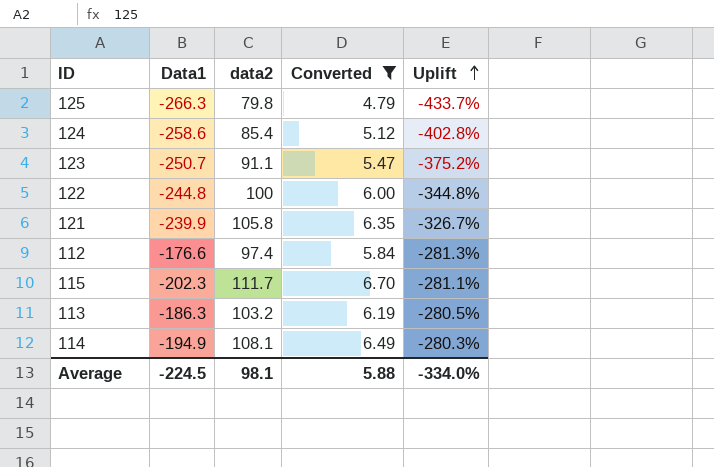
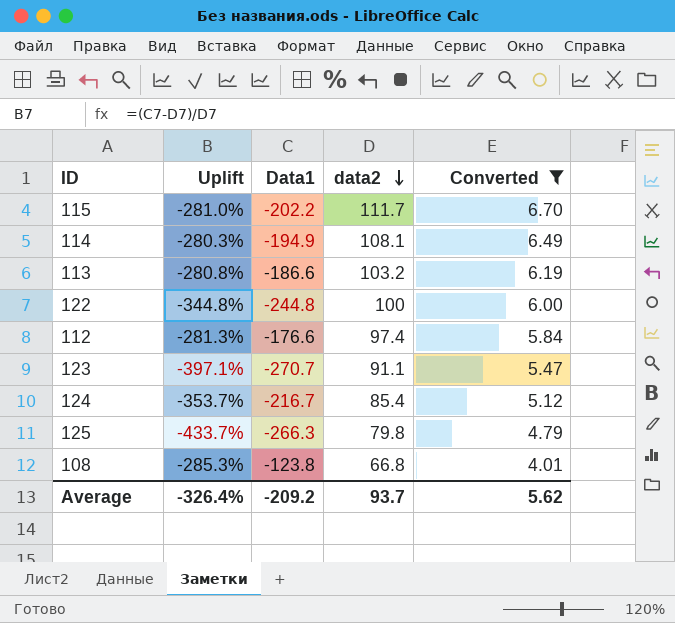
row order: Uplift ascending -> data2 descending
column Uplift | position: 5 -> 2
row 121: -239.9 | 105.8 | 6.35 | -326.7% -> none
115 | Uplift: -281.1% -> -281.0%
115 | Data1: -202.3 -> -202.2
113 | Uplift: -280.5% -> -280.8%
113 | Data1: -186.3 -> -186.6
123 | Uplift: -375.2% -> -397.1%
123 | Data1: -250.7 -> -270.7
124 | Uplift: -402.8% -> -353.7%
124 | Data1: -258.6 -> -216.7
row 108: none -> -285.3% | -123.8 | 66.8 | 4.01
Average | Uplift: -334.0% -> -326.4%
Average | Data1: -224.5 -> -209.2
Average | data2: 98.1 -> 93.7
Average | Converted: 5.88 -> 5.62

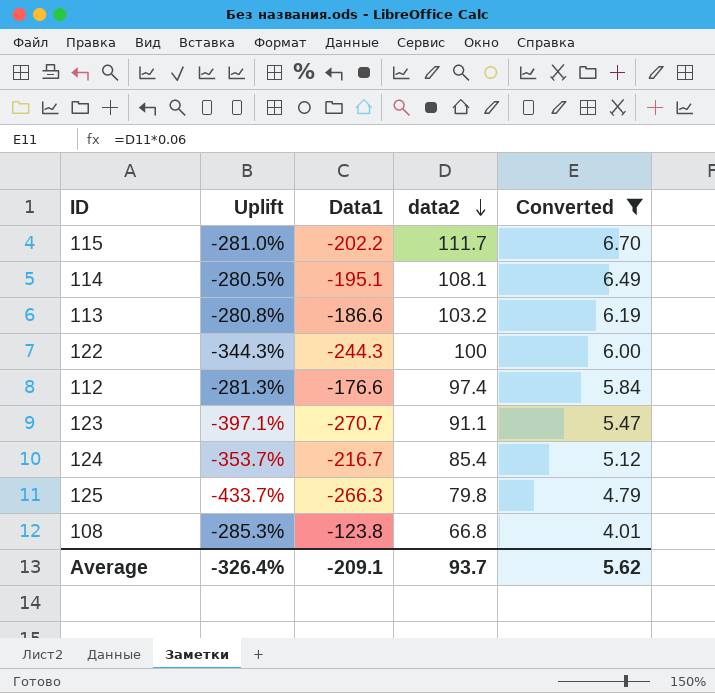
114 | Uplift: -280.3% -> -280.5%
114 | Data1: -194.9 -> -195.1
122 | Uplift: -344.8% -> -344.3%
122 | Data1: -244.8 -> -244.3
Average | Data1: -209.2 -> -209.1

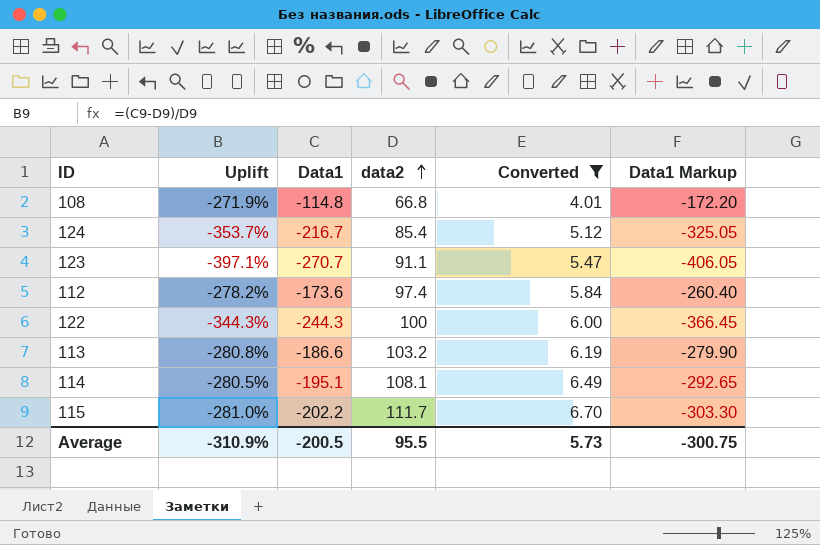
row order: data2 descending -> data2 ascending
column Data1 Markup | formula: none -> [Data1] * 1.5
row 125: -433.7% | -266.3 | 79.8 | 4.79 -> none
108 | Uplift: -285.3% -> -271.9%
108 | Data1: -123.8 -> -114.8
112 | Uplift: -281.3% -> -278.2%
112 | Data1: -176.6 -> -173.6
Average | Uplift: -326.4% -> -310.9%
Average | Data1: -209.1 -> -200.5
Average | data2: 93.7 -> 95.5
Average | Converted: 5.62 -> 5.73

